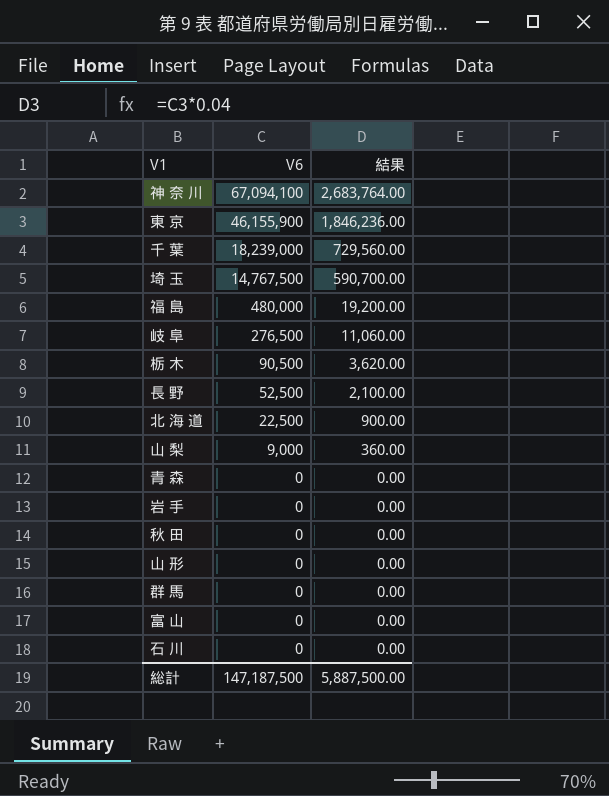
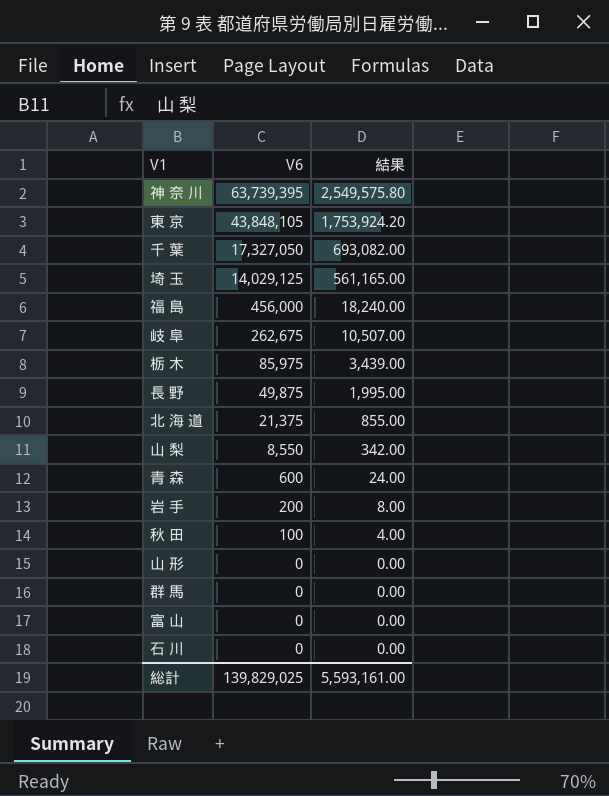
神 奈 川 | V6: 67,094,100 -> 63,739,395
神 奈 川 | 結果: 2,683,764.00 -> 2,549,575.80
東 京 | V6: 46,155,900 -> 43,848,105
東 京 | 結果: 1,846,236.00 -> 1,753,924.20
千 葉 | V6: 18,239,000 -> 17,327,050
千 葉 | 結果: 729,560.00 -> 693,082.00
埼 玉 | V6: 14,767,500 -> 14,029,125
埼 玉 | 結果: 590,700.00 -> 561,165.00
福 島 | V6: 480,000 -> 456,000
福 島 | 結果: 19,200.00 -> 18,240.00
岐 阜 | V6: 276,500 -> 262,675
岐 阜 | 結果: 11,060.00 -> 10,507.00
栃 木 | V6: 90,500 -> 85,975
栃 木 | 結果: 3,620.00 -> 3,439.00
長 野 | V6: 52,500 -> 49,875
長 野 | 結果: 2,100.00 -> 1,995.00
北 海 道 | V6: 22,500 -> 21,375
北 海 道 | 結果: 900.00 -> 855.00
山 梨 | V6: 9,000 -> 8,550
山 梨 | 結果: 360.00 -> 342.00
青 森 | V6: 0 -> 600
青 森 | 結果: 0.00 -> 24.00
岩 手 | V6: 0 -> 200
岩 手 | 結果: 0.00 -> 8.00
秋 田 | V6: 0 -> 100
秋 田 | 結果: 0.00 -> 4.00
総計 | V6: 147,187,500 -> 139,829,025
総計 | 結果: 5,887,500.00 -> 5,593,161.00

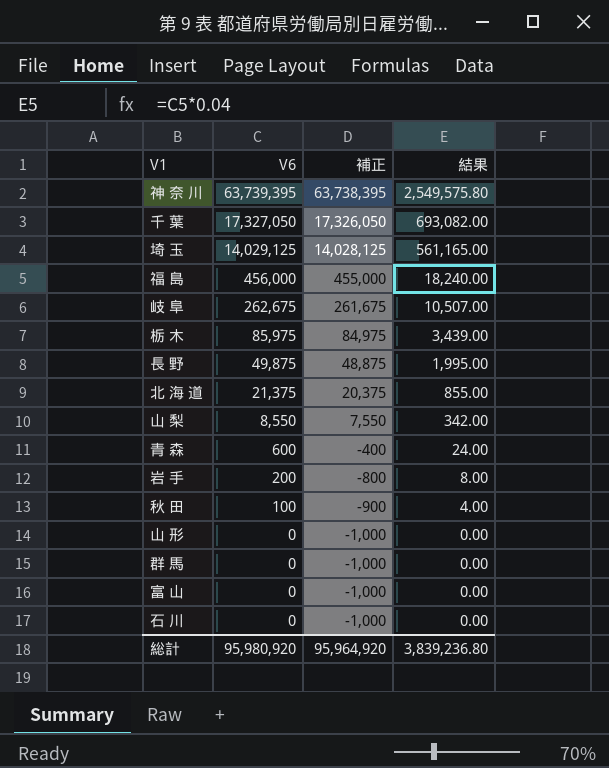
column 補正 | formula: none -> [V6] - 1000
row 東 京: 43,848,105 | 1,753,924.20 -> none
総計 | V6: 139,829,025 -> 95,980,920
総計 | 結果: 5,593,161.00 -> 3,839,236.80

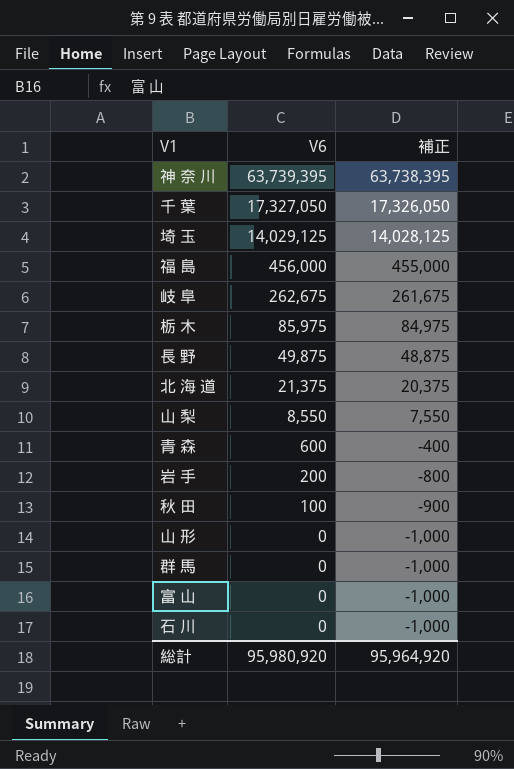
column 結果 | formula: [V6] * 0.04 -> none

